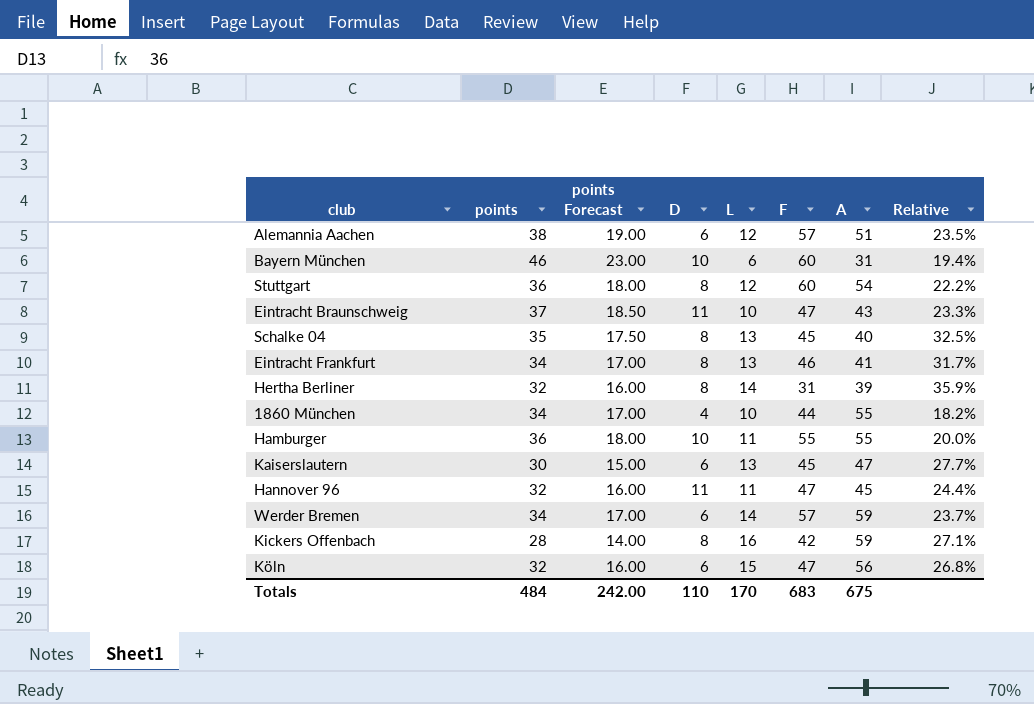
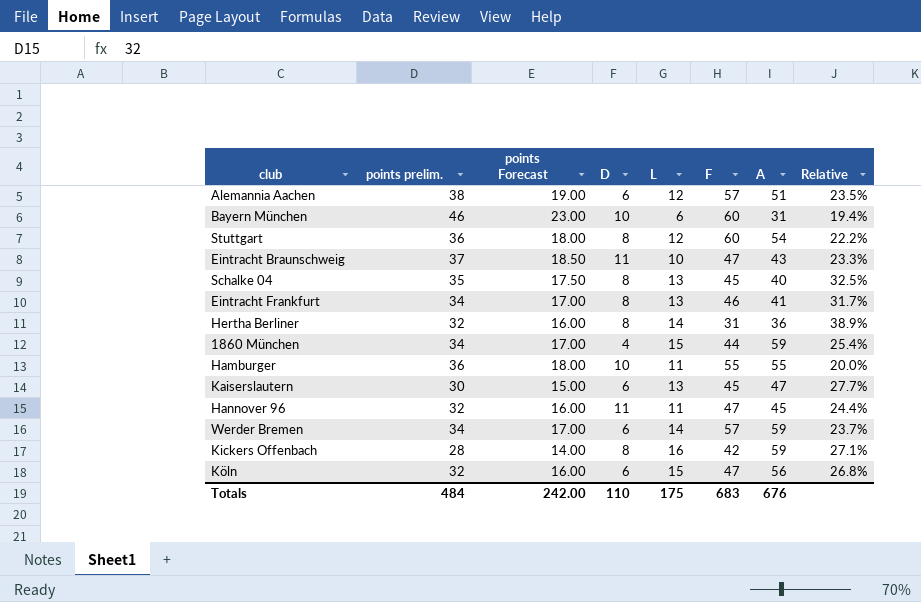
column name: points -> points prelim.
Hertha Berliner | A: 39 -> 36
Hertha Berliner | Relative: 35.9% -> 38.9%
1860 München | L: 10 -> 15
1860 München | A: 55 -> 59
1860 München | Relative: 18.2% -> 25.4%
Totals | L: 170 -> 175
Totals | A: 675 -> 676

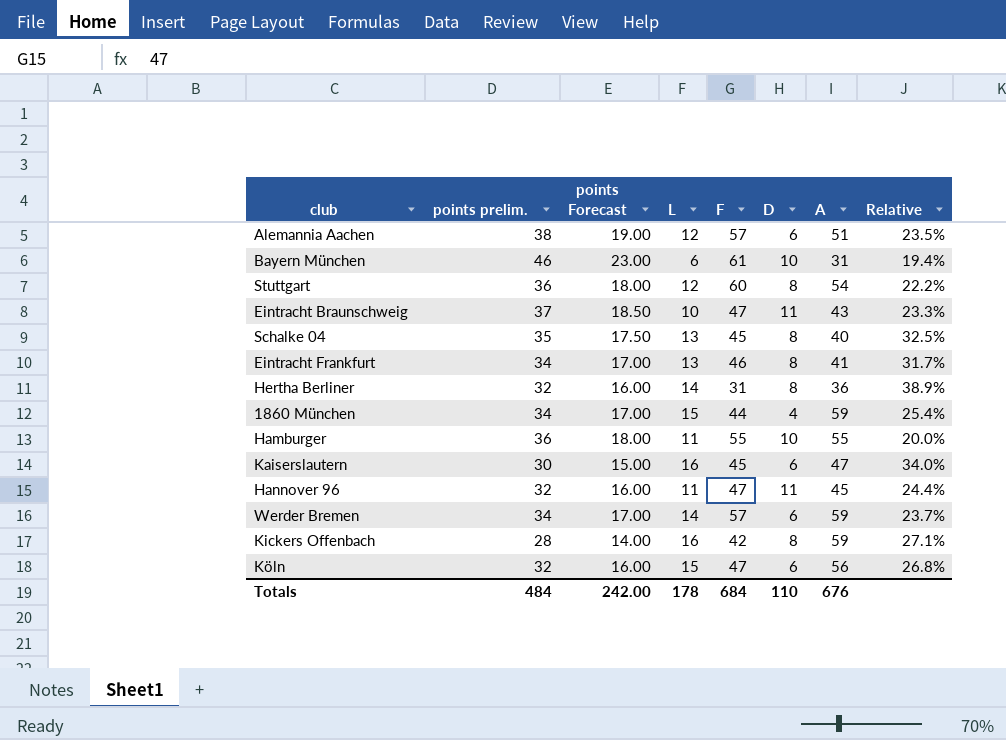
column D | position: 4 -> 6
Bayern München | F: 60 -> 61
Kaiserslautern | L: 13 -> 16
Kaiserslautern | Relative: 27.7% -> 34.0%
Totals | L: 175 -> 178
Totals | F: 683 -> 684

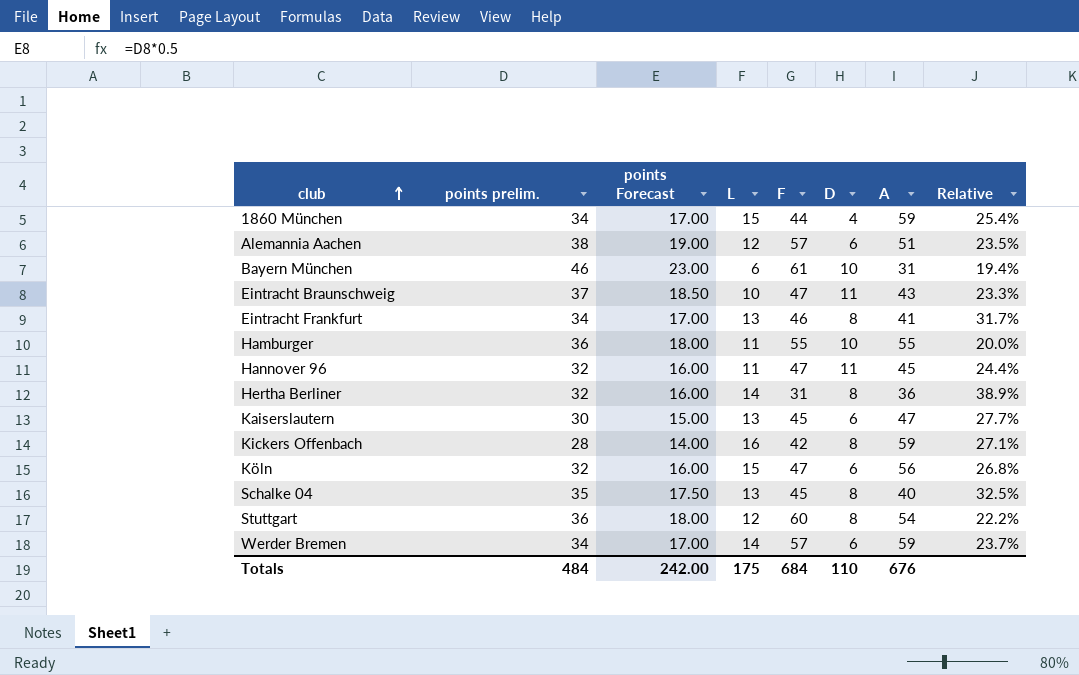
row order: none -> club ascending
Kaiserslautern | L: 16 -> 13
Kaiserslautern | Relative: 34.0% -> 27.7%
Totals | L: 178 -> 175

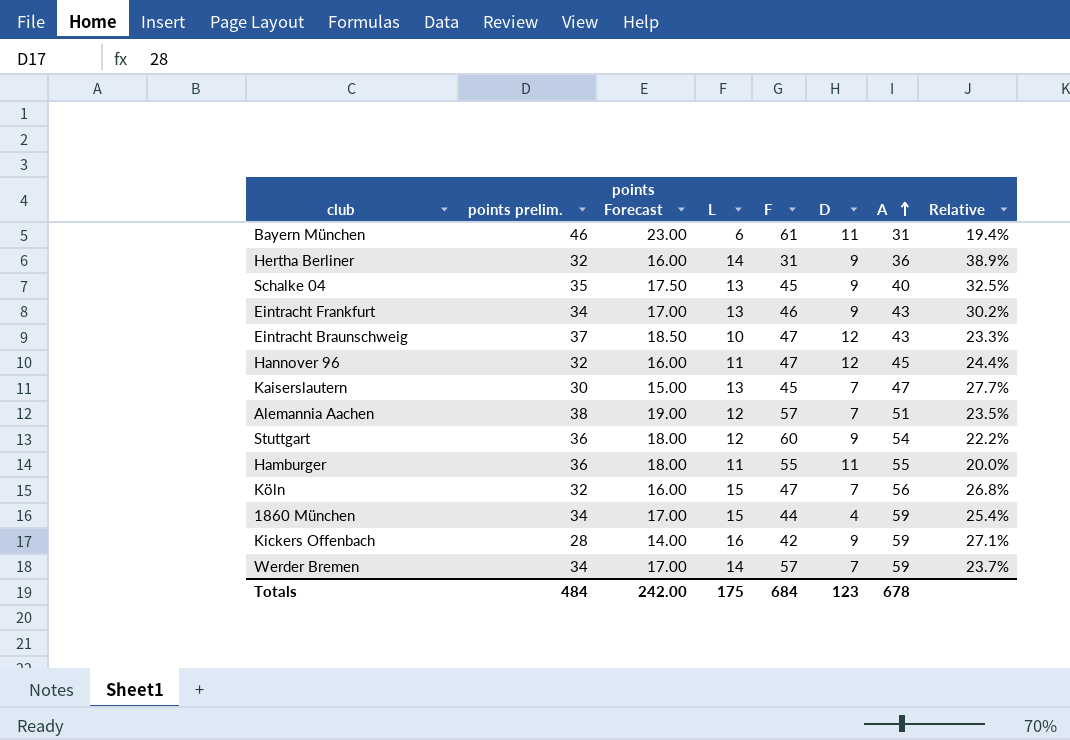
row order: club ascending -> A ascending
Bayern München | D: 10 -> 11
Hertha Berliner | D: 8 -> 9
Schalke 04 | D: 8 -> 9
Eintracht Frankfurt | D: 8 -> 9
Eintracht Frankfurt | A: 41 -> 43
Eintracht Frankfurt | Relative: 31.7% -> 30.2%
Eintracht Braunschweig | D: 11 -> 12
Hannover 96 | D: 11 -> 12
Kaiserslautern | D: 6 -> 7
Alemannia Aachen | D: 6 -> 7
Stuttgart | D: 8 -> 9
Hamburger | D: 10 -> 11
Köln | D: 6 -> 7
Kickers Offenbach | D: 8 -> 9
Werder Bremen | D: 6 -> 7
Totals | D: 110 -> 123
Totals | A: 676 -> 678

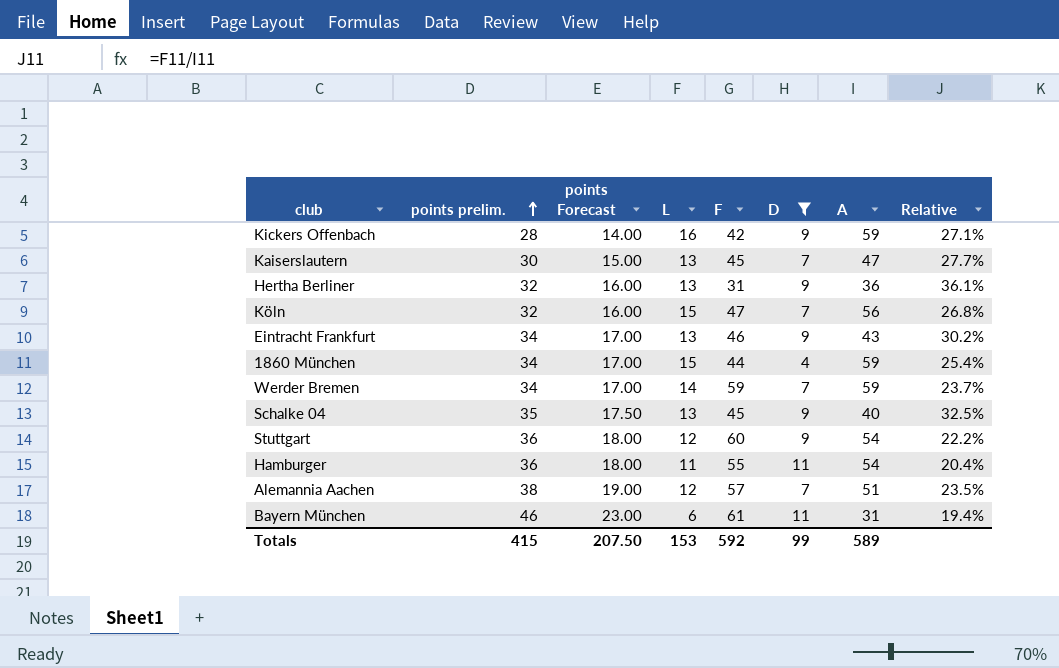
filter: none -> D != 12
row order: A ascending -> points prelim. ascending
Hertha Berliner | L: 14 -> 13
Hertha Berliner | Relative: 38.9% -> 36.1%
Werder Bremen | F: 57 -> 59
Hamburger | A: 55 -> 54
Hamburger | Relative: 20.0% -> 20.4%
Totals | points prelim.: 484 -> 415
Totals | points Forecast: 242.00 -> 207.50
Totals | L: 175 -> 153
Totals | F: 684 -> 592
Totals | D: 123 -> 99
Totals | A: 678 -> 589

